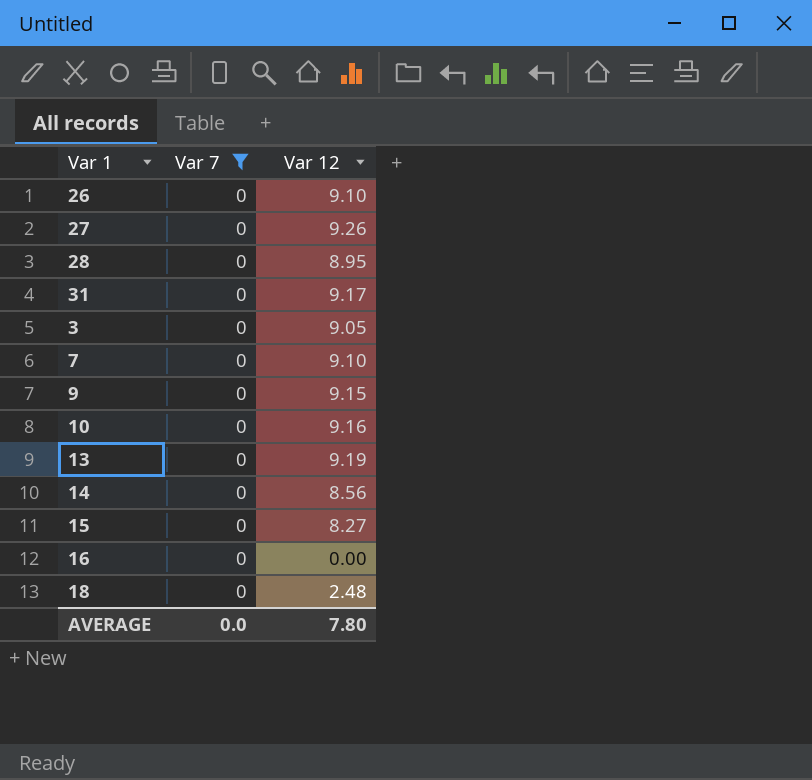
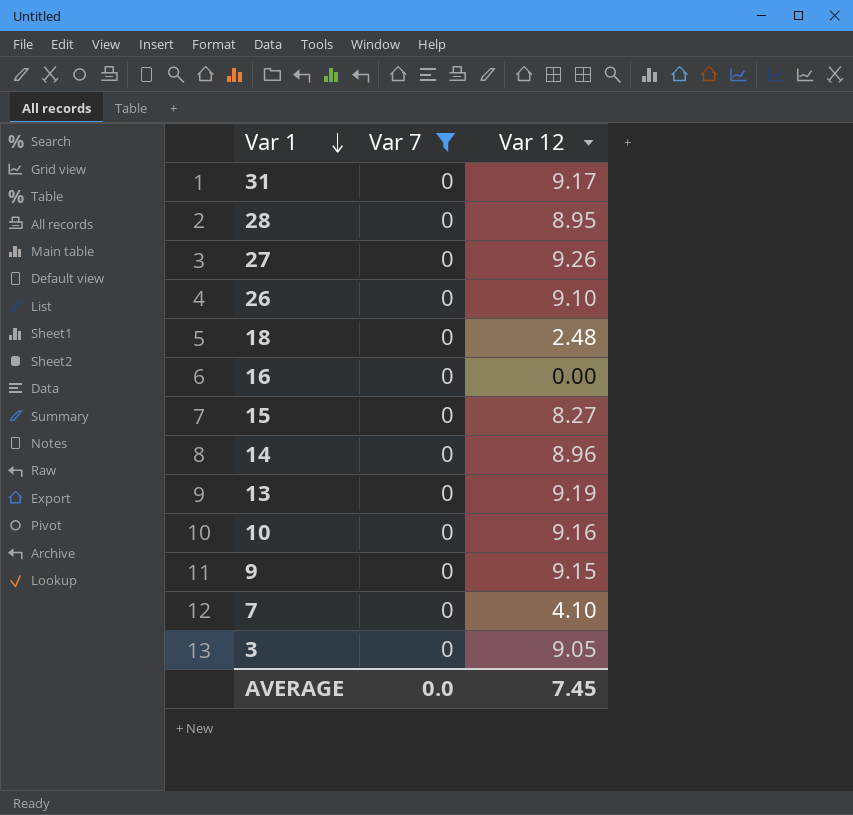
row order: none -> Var 1 descending
14 | Var 12: 8.56 -> 8.96
7 | Var 12: 9.10 -> 4.10
AVERAGE | Var 12: 7.80 -> 7.45

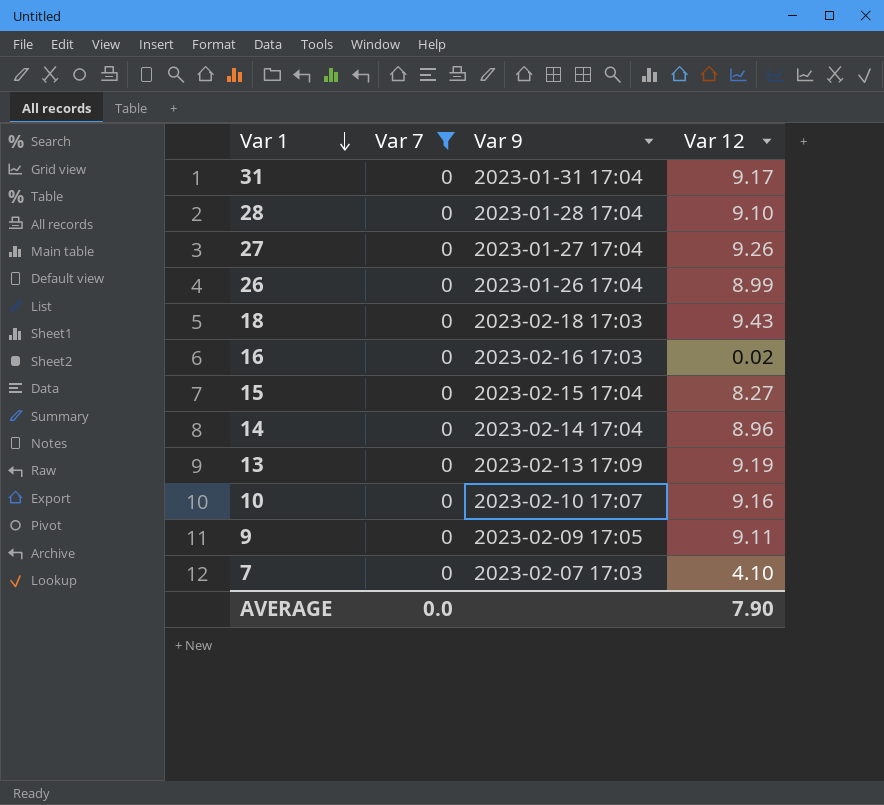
column Var 9 | position: none -> 3
row 3: 0 | 9.05 -> none
28 | Var 12: 8.95 -> 9.10
26 | Var 12: 9.10 -> 8.99
18 | Var 12: 2.48 -> 9.43
16 | Var 12: 0.00 -> 0.02
9 | Var 12: 9.15 -> 9.11
AVERAGE | Var 12: 7.45 -> 7.90

